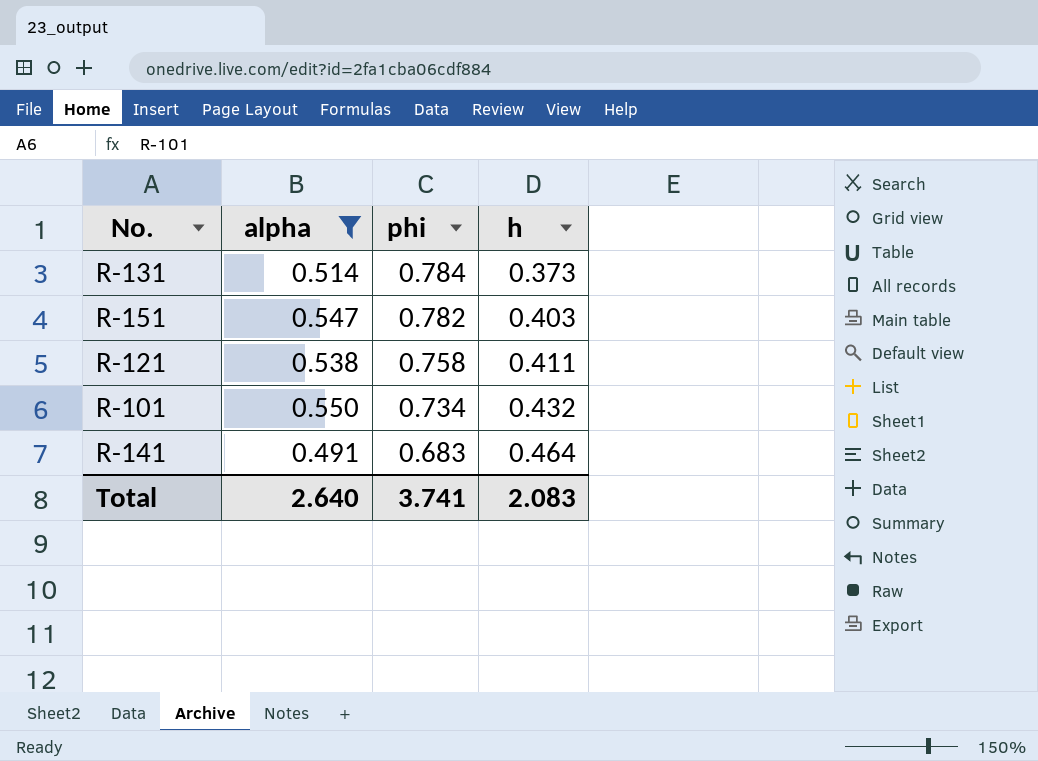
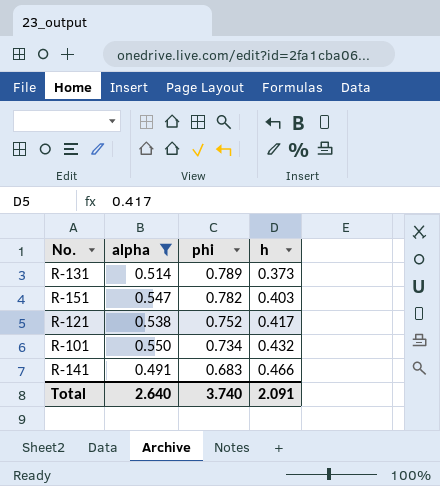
R-131 | phi: 0.784 -> 0.789
R-121 | phi: 0.758 -> 0.752
R-121 | h: 0.411 -> 0.417
R-141 | h: 0.464 -> 0.466
Total | phi: 3.741 -> 3.740
Total | h: 2.083 -> 2.091

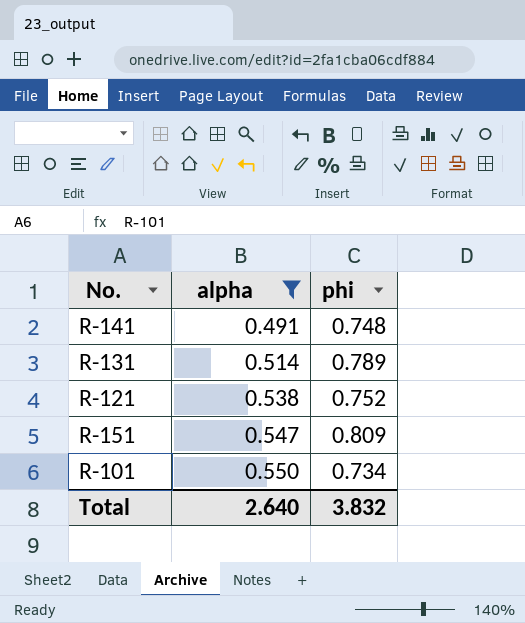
row order: phi descending -> alpha ascending
column h | position: 4 -> none
R-141 | phi: 0.683 -> 0.748
R-151 | phi: 0.782 -> 0.809
Total | phi: 3.740 -> 3.832

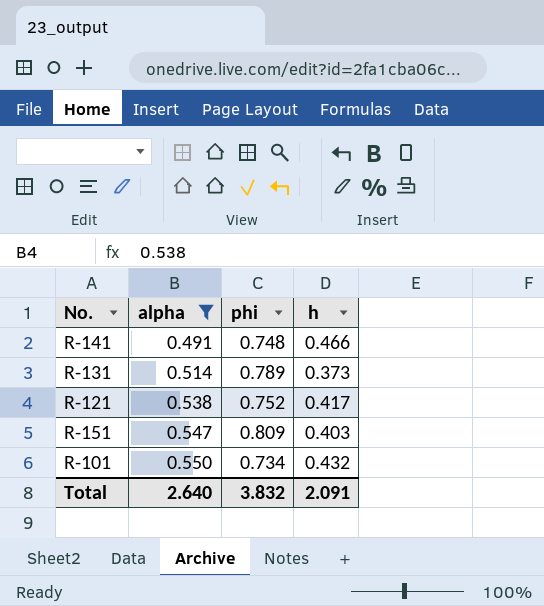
column h | position: none -> 4

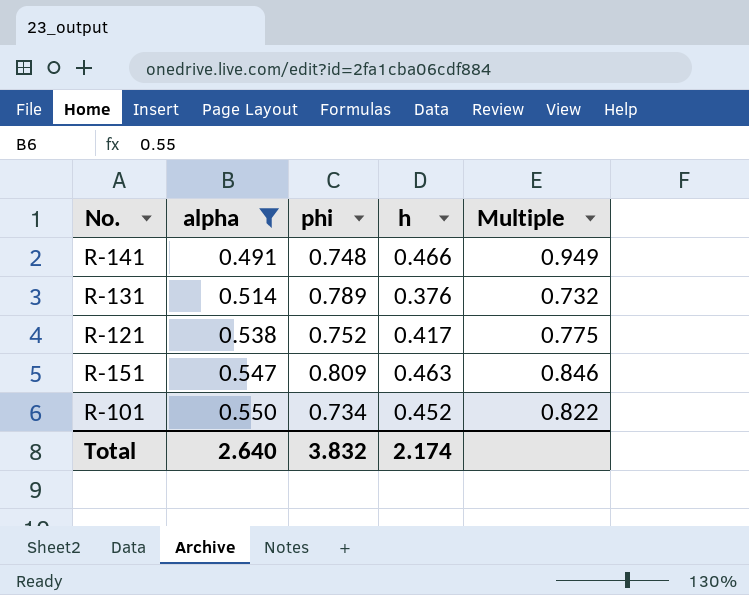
column Multiple | formula: none -> [h] / [alpha]
R-131 | h: 0.373 -> 0.376
R-151 | h: 0.403 -> 0.463
R-101 | h: 0.432 -> 0.452
Total | h: 2.091 -> 2.174

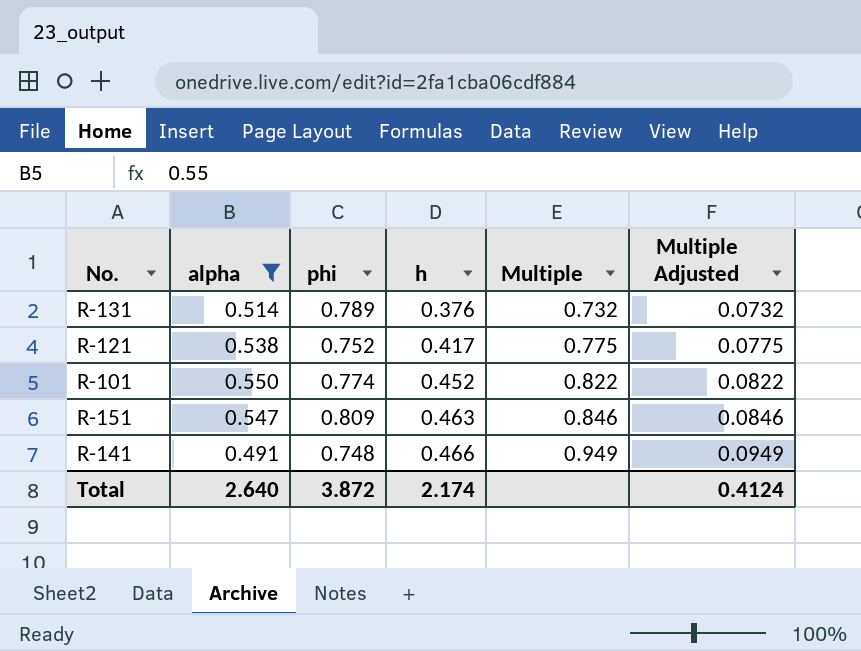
row order: alpha ascending -> h ascending
column Multiple Adjusted | formula: none -> [Multiple] * 0.1
R-101 | phi: 0.734 -> 0.774
Total | phi: 3.832 -> 3.872

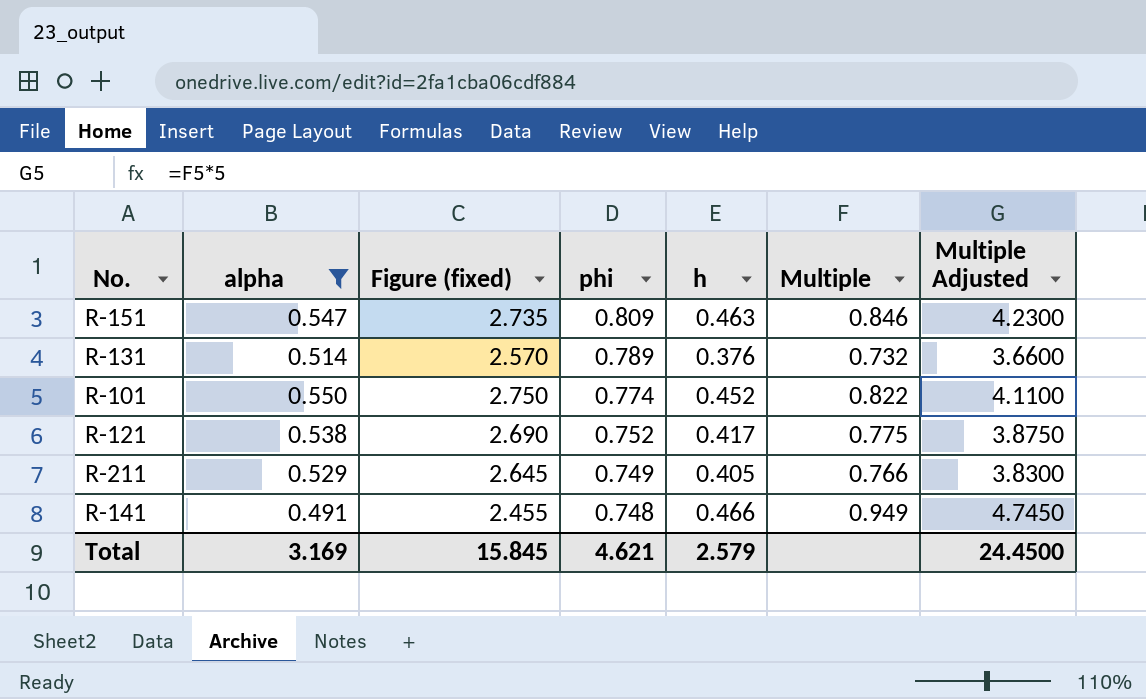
row order: h ascending -> phi descending
column Figure (fixed) | formula: none -> [alpha] * 5
column Multiple Adjusted | formula: [Multiple] * 0.1 -> [Multiple] * 5
row R-211: none -> 0.529 | 2.645 | 0.749 | 0.405 | 0.766 | 3.8300
Total | alpha: 2.640 -> 3.169
Total | phi: 3.872 -> 4.621
Total | h: 2.174 -> 2.579
Total | Multiple Adjusted: 0.4124 -> 24.4500

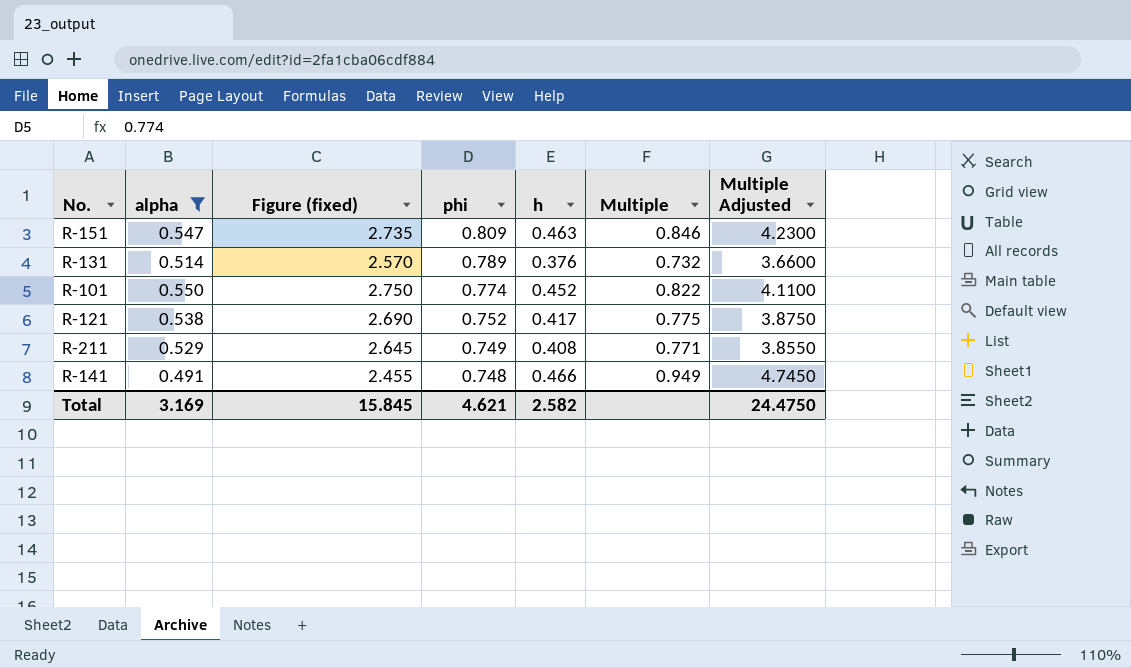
R-211 | h: 0.405 -> 0.408
R-211 | Multiple: 0.766 -> 0.771
R-211 | Multiple Adjusted: 3.8300 -> 3.8550
Total | h: 2.579 -> 2.582
Total | Multiple Adjusted: 24.4500 -> 24.4750

